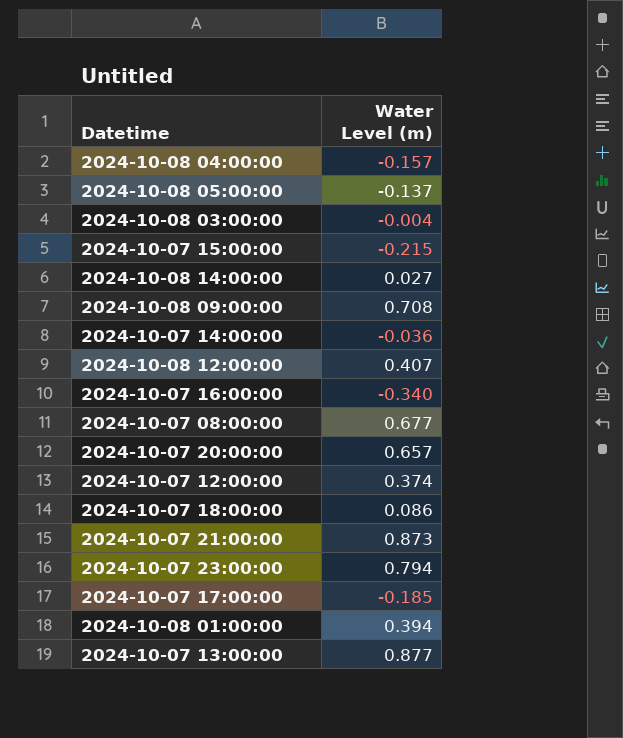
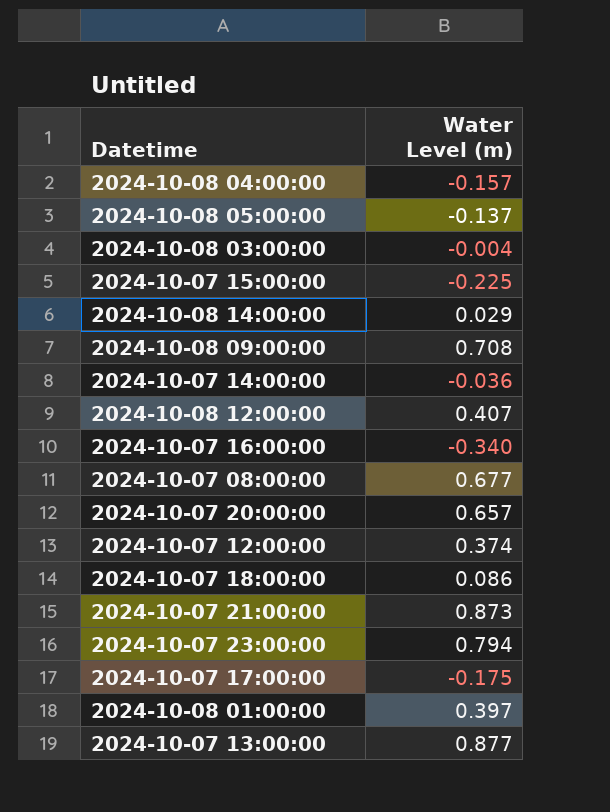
2024-10-07 15:00:00 | Water Level (m): -0.215 -> -0.225
2024-10-08 14:00:00 | Water Level (m): 0.027 -> 0.029
2024-10-07 17:00:00 | Water Level (m): -0.185 -> -0.175
2024-10-08 01:00:00 | Water Level (m): 0.394 -> 0.397

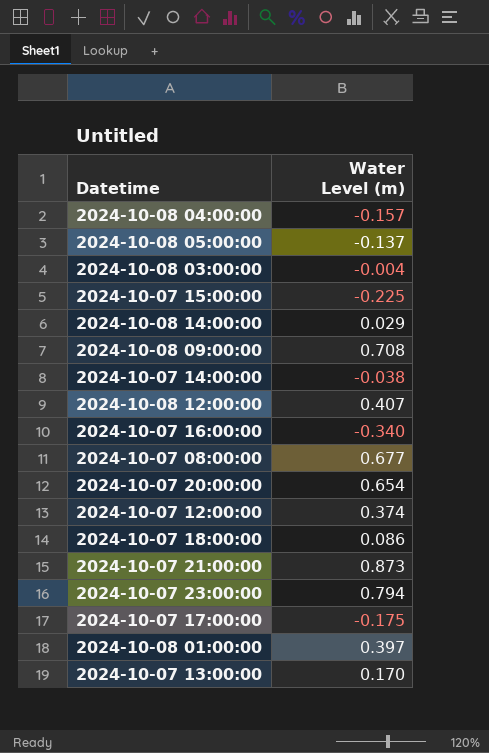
2024-10-07 14:00:00 | Water Level (m): -0.036 -> -0.038
2024-10-07 20:00:00 | Water Level (m): 0.657 -> 0.654
2024-10-07 13:00:00 | Water Level (m): 0.877 -> 0.170

